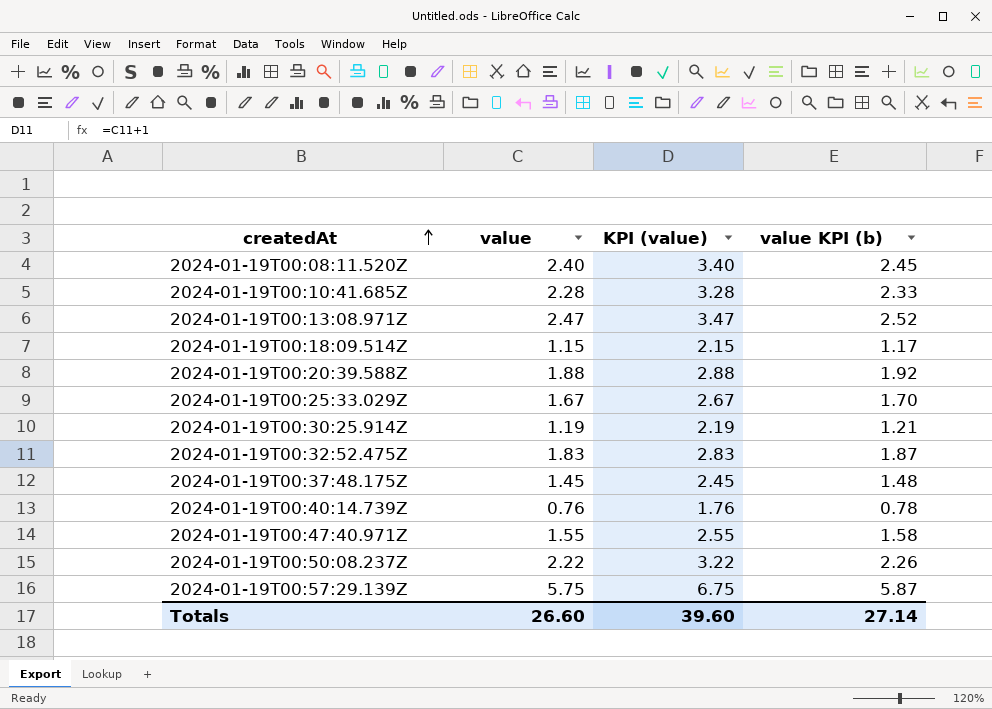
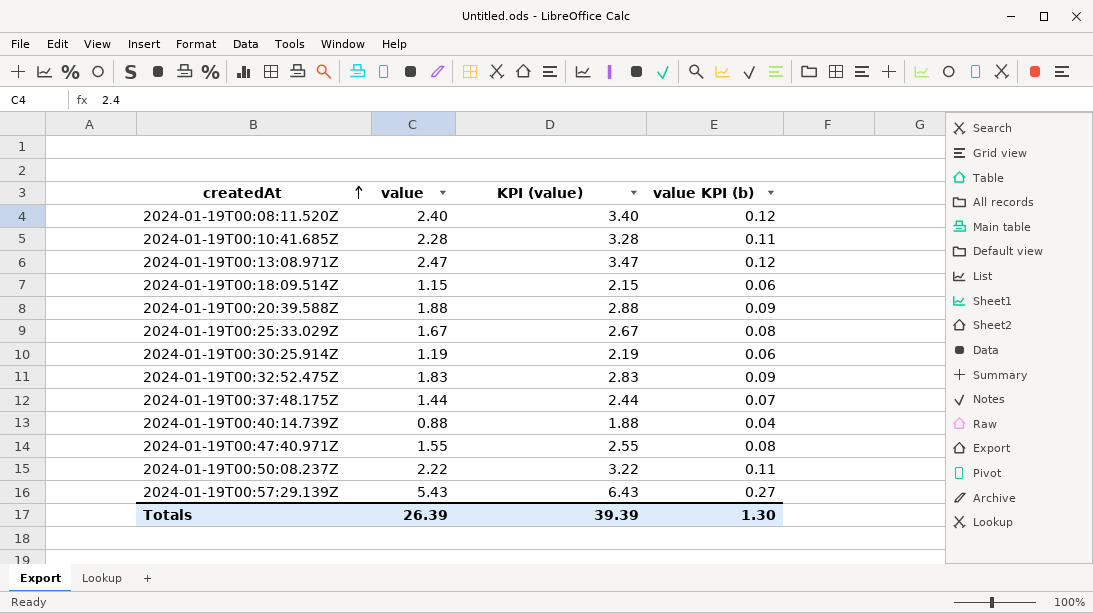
column value KPI (b) | formula: [value] * 1.02 -> [value] * 0.05
2024-01-19T00:37:48.175Z | value: 1.45 -> 1.44
2024-01-19T00:37:48.175Z | KPI (value): 2.45 -> 2.44
2024-01-19T00:40:14.739Z | value: 0.76 -> 0.88
2024-01-19T00:40:14.739Z | KPI (value): 1.76 -> 1.88
2024-01-19T00:57:29.139Z | value: 5.75 -> 5.43
2024-01-19T00:57:29.139Z | KPI (value): 6.75 -> 6.43
Totals | value: 26.60 -> 26.39
Totals | KPI (value): 39.60 -> 39.39
Totals | value KPI (b): 27.14 -> 1.30

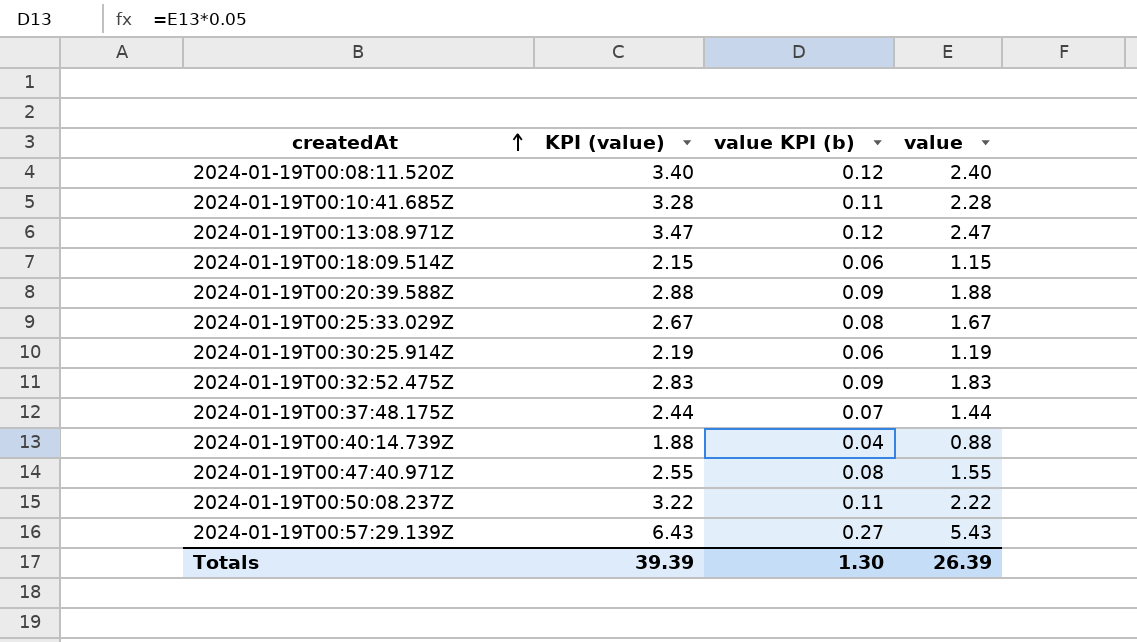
column value | position: 2 -> 4

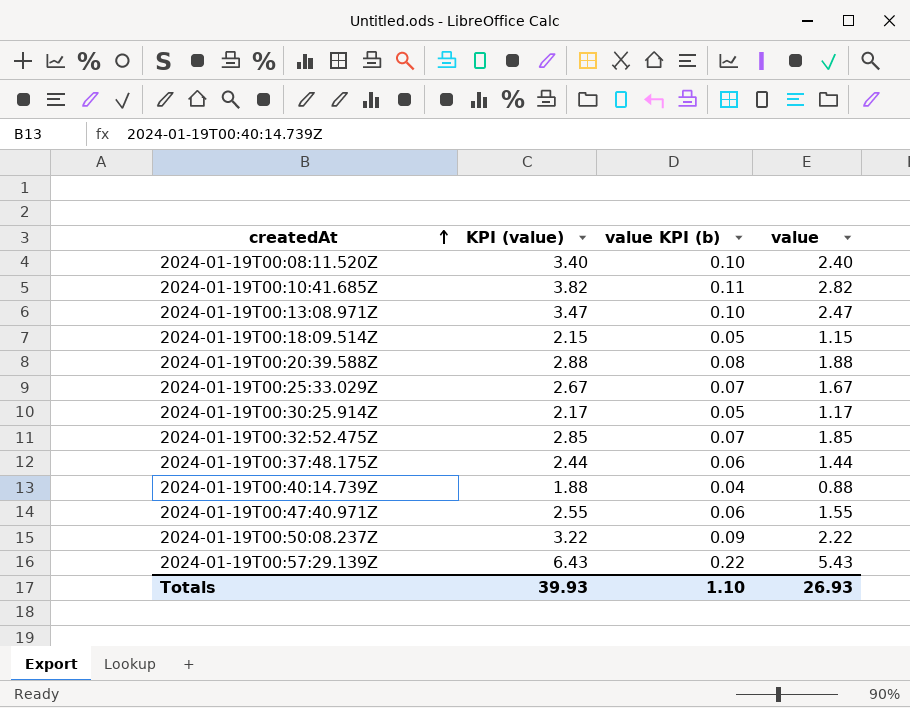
column value KPI (b) | formula: [value] * 0.05 -> [value] * 0.04
2024-01-19T00:10:41.685Z | KPI (value): 3.28 -> 3.82
2024-01-19T00:10:41.685Z | value: 2.28 -> 2.82
2024-01-19T00:30:25.914Z | KPI (value): 2.19 -> 2.17
2024-01-19T00:30:25.914Z | value: 1.19 -> 1.17
2024-01-19T00:32:52.475Z | KPI (value): 2.83 -> 2.85
2024-01-19T00:32:52.475Z | value: 1.83 -> 1.85
Totals | KPI (value): 39.39 -> 39.93
Totals | value KPI (b): 1.30 -> 1.10
Totals | value: 26.39 -> 26.93

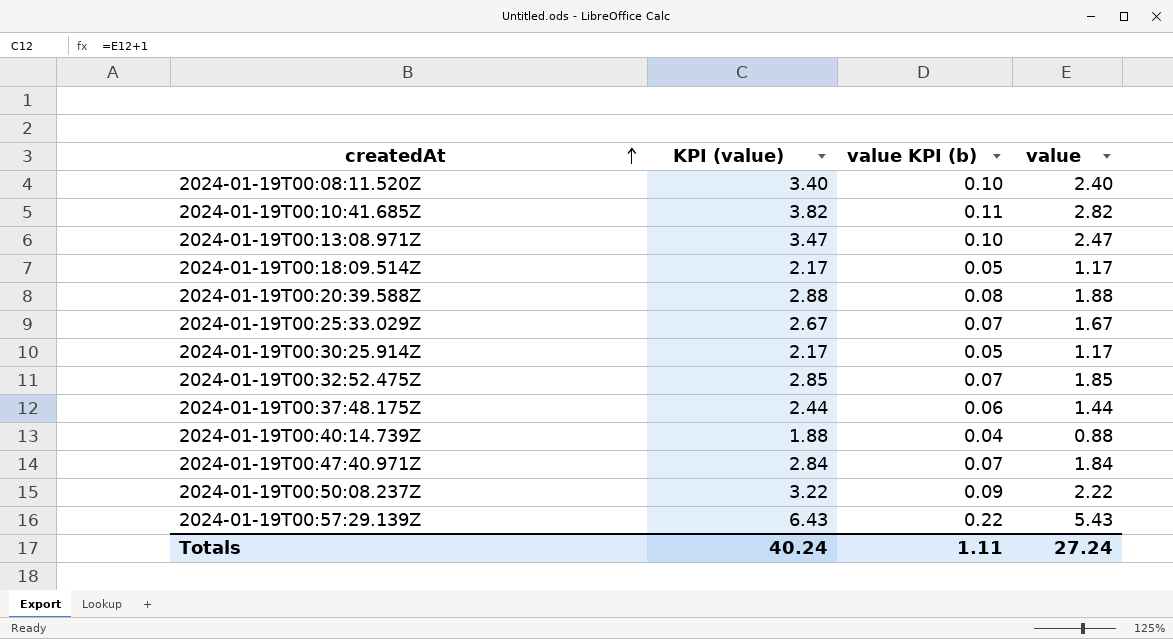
2024-01-19T00:18:09.514Z | KPI (value): 2.15 -> 2.17
2024-01-19T00:18:09.514Z | value: 1.15 -> 1.17
2024-01-19T00:47:40.971Z | KPI (value): 2.55 -> 2.84
2024-01-19T00:47:40.971Z | value KPI (b): 0.06 -> 0.07
2024-01-19T00:47:40.971Z | value: 1.55 -> 1.84
Totals | KPI (value): 39.93 -> 40.24
Totals | value KPI (b): 1.10 -> 1.11
Totals | value: 26.93 -> 27.24

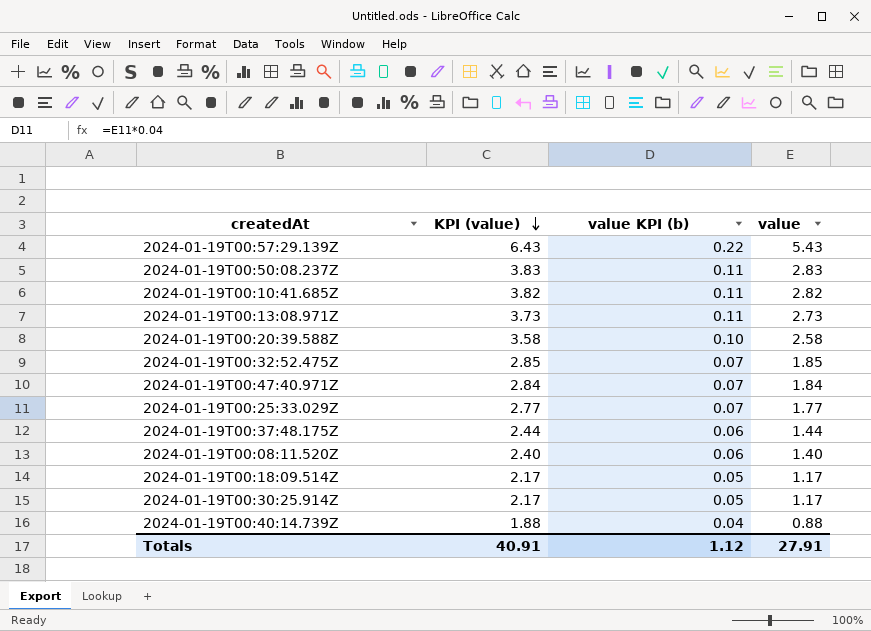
row order: createdAt ascending -> KPI (value) descending
2024-01-19T00:50:08.237Z | KPI (value): 3.22 -> 3.83
2024-01-19T00:50:08.237Z | value KPI (b): 0.09 -> 0.11
2024-01-19T00:50:08.237Z | value: 2.22 -> 2.83
2024-01-19T00:13:08.971Z | KPI (value): 3.47 -> 3.73
2024-01-19T00:13:08.971Z | value KPI (b): 0.10 -> 0.11
2024-01-19T00:13:08.971Z | value: 2.47 -> 2.73
2024-01-19T00:20:39.588Z | KPI (value): 2.88 -> 3.58
2024-01-19T00:20:39.588Z | value KPI (b): 0.08 -> 0.10
2024-01-19T00:20:39.588Z | value: 1.88 -> 2.58
2024-01-19T00:25:33.029Z | KPI (value): 2.67 -> 2.77
2024-01-19T00:25:33.029Z | value: 1.67 -> 1.77
2024-01-19T00:08:11.520Z | KPI (value): 3.40 -> 2.40
2024-01-19T00:08:11.520Z | value KPI (b): 0.10 -> 0.06
2024-01-19T00:08:11.520Z | value: 2.40 -> 1.40
Totals | KPI (value): 40.24 -> 40.91
Totals | value KPI (b): 1.11 -> 1.12
Totals | value: 27.24 -> 27.91

